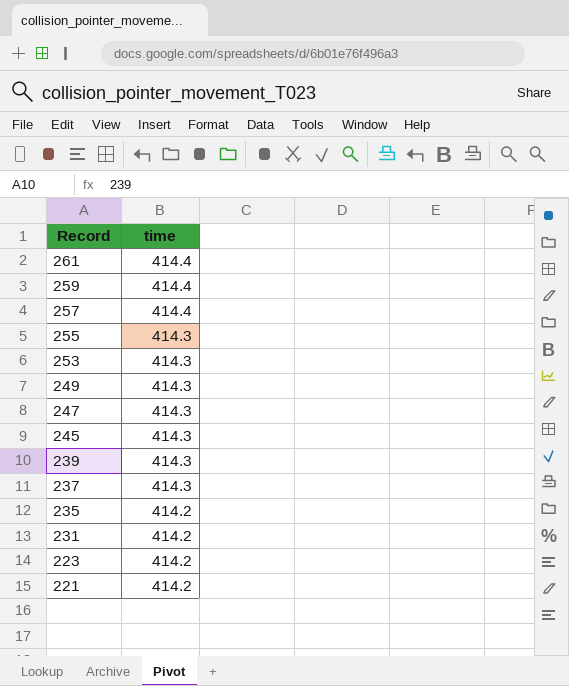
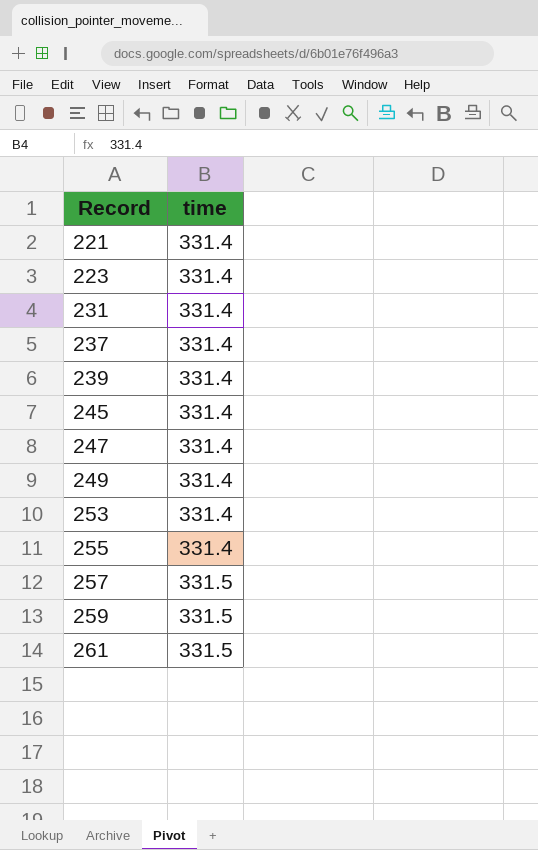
row order: Record descending -> Record ascending
row 235: 414.2 -> none
221 | time: 414.2 -> 331.4
223 | time: 414.2 -> 331.4
231 | time: 414.2 -> 331.4
237 | time: 414.3 -> 331.4
239 | time: 414.3 -> 331.4
245 | time: 414.3 -> 331.4
247 | time: 414.3 -> 331.4
249 | time: 414.3 -> 331.4
253 | time: 414.3 -> 331.4
255 | time: 414.3 -> 331.4
257 | time: 414.4 -> 331.5
259 | time: 414.4 -> 331.5
261 | time: 414.4 -> 331.5

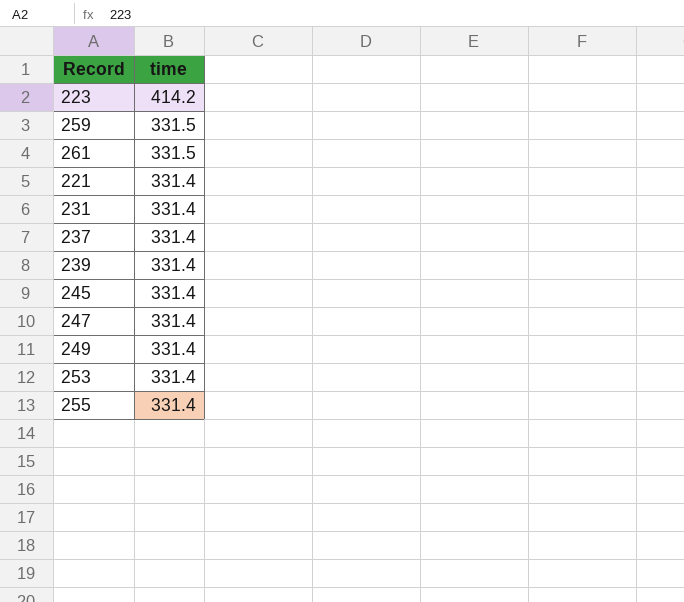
row order: Record ascending -> time descending
row 257: 331.5 -> none
223 | time: 331.4 -> 414.2

